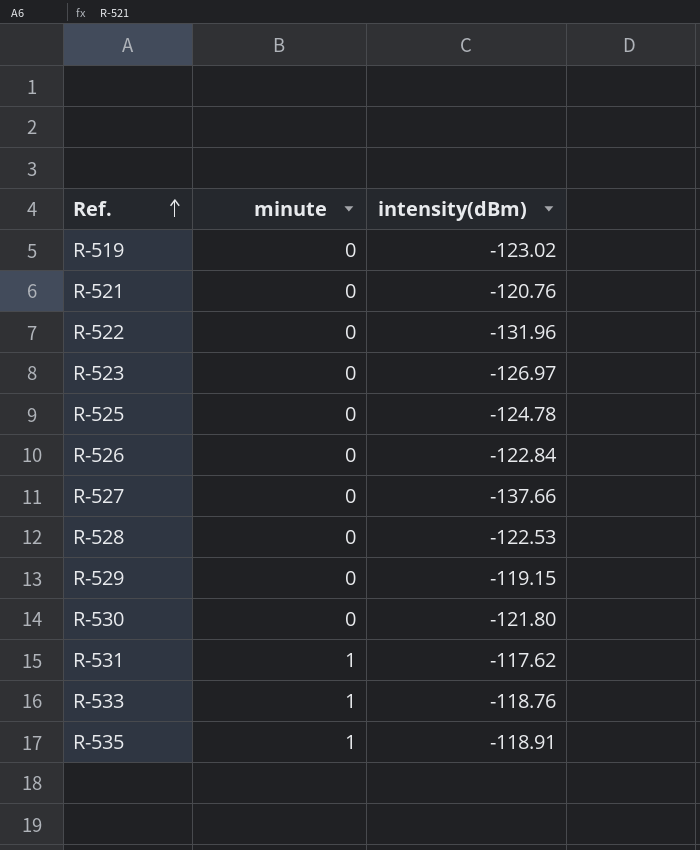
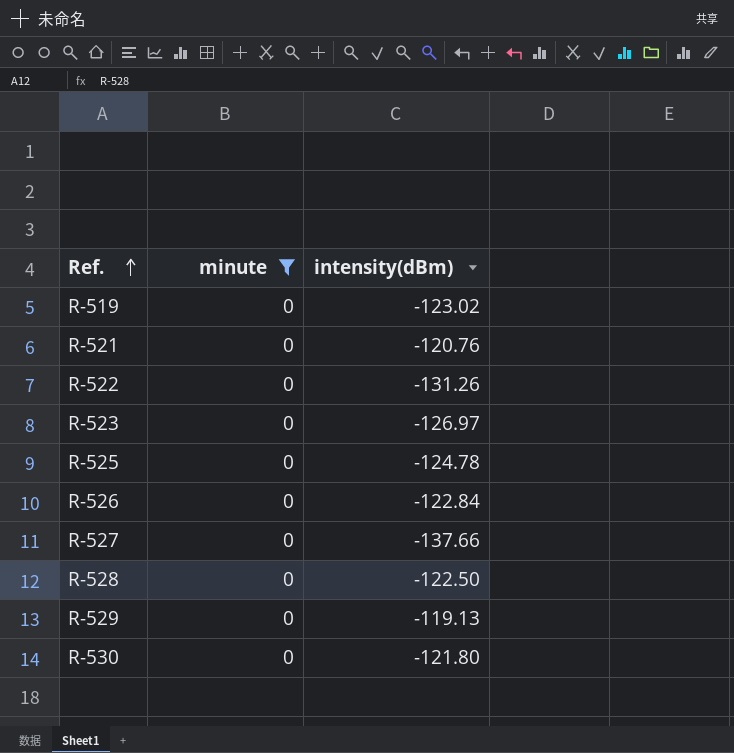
filter: none -> minute = 0
R-522 | intensity(dBm): -131.96 -> -131.26
R-528 | intensity(dBm): -122.53 -> -122.50
R-529 | intensity(dBm): -119.15 -> -119.13

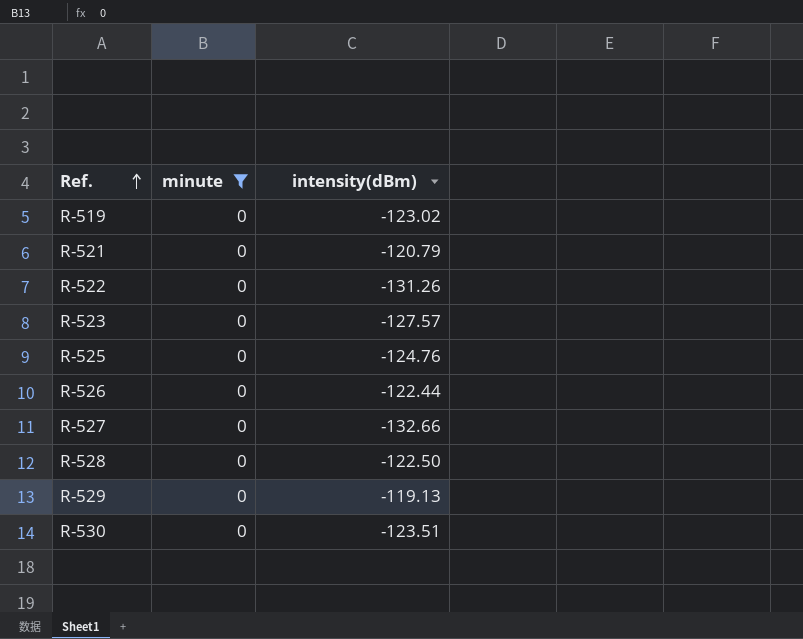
R-521 | intensity(dBm): -120.76 -> -120.79
R-523 | intensity(dBm): -126.97 -> -127.57
R-525 | intensity(dBm): -124.78 -> -124.76
R-526 | intensity(dBm): -122.84 -> -122.44
R-527 | intensity(dBm): -137.66 -> -132.66
R-530 | intensity(dBm): -121.80 -> -123.51

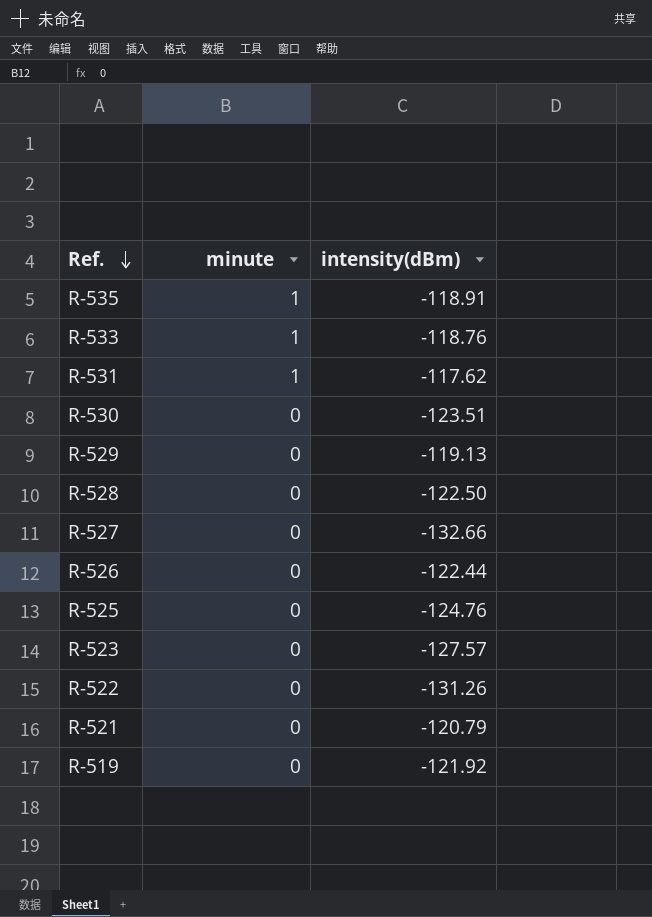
filter: minute = 0 -> none
row order: Ref. ascending -> Ref. descending
R-519 | intensity(dBm): -123.02 -> -121.92

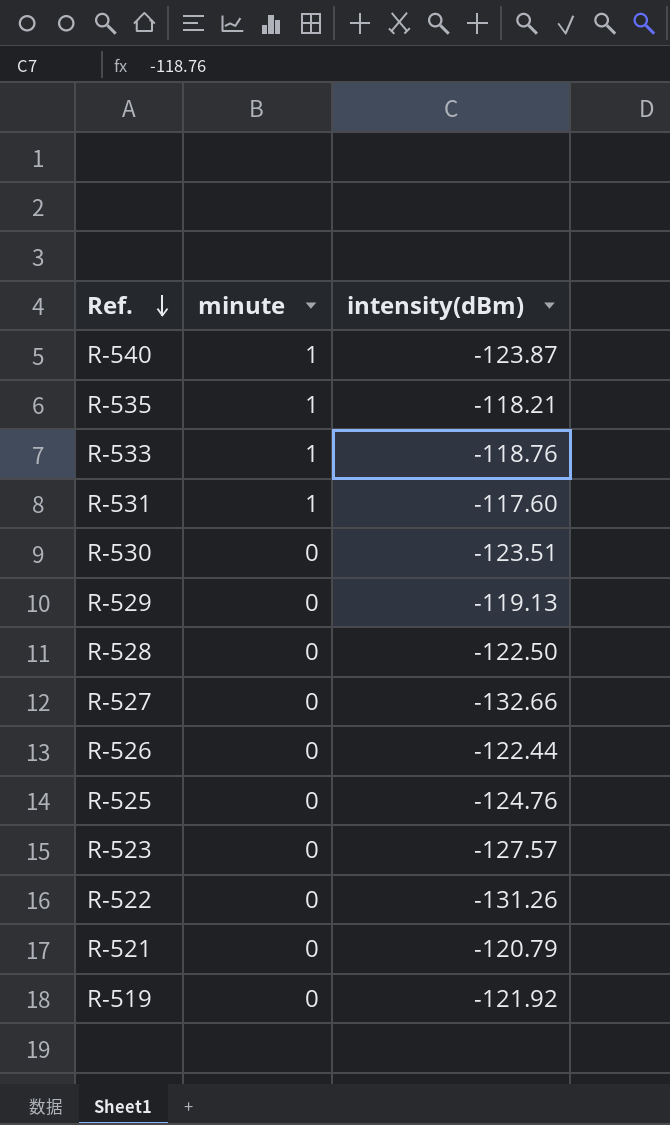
row R-540: none -> 1 | -123.87
R-535 | intensity(dBm): -118.91 -> -118.21
R-531 | intensity(dBm): -117.62 -> -117.60

